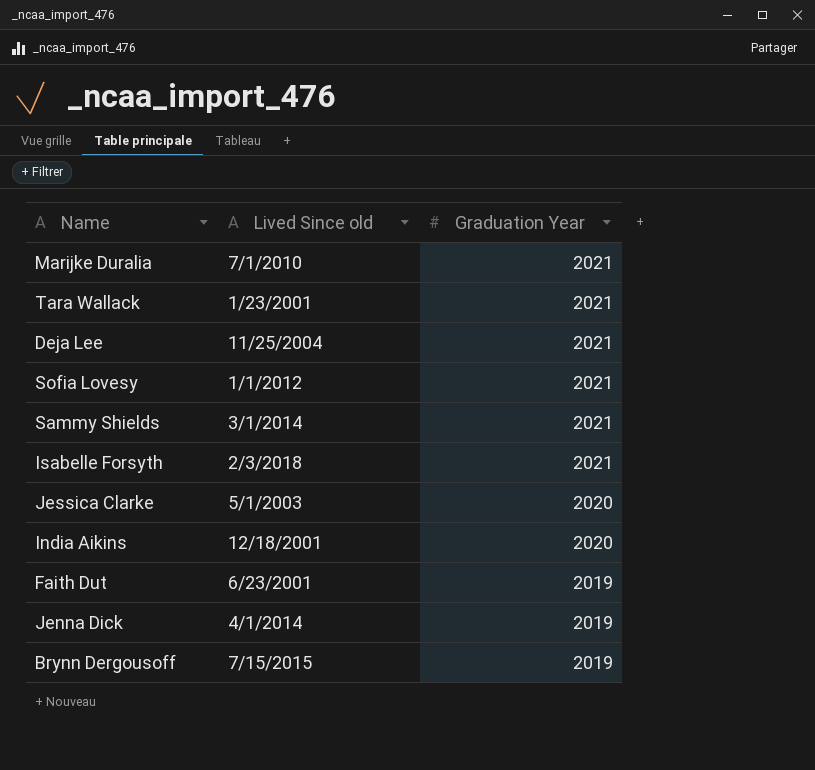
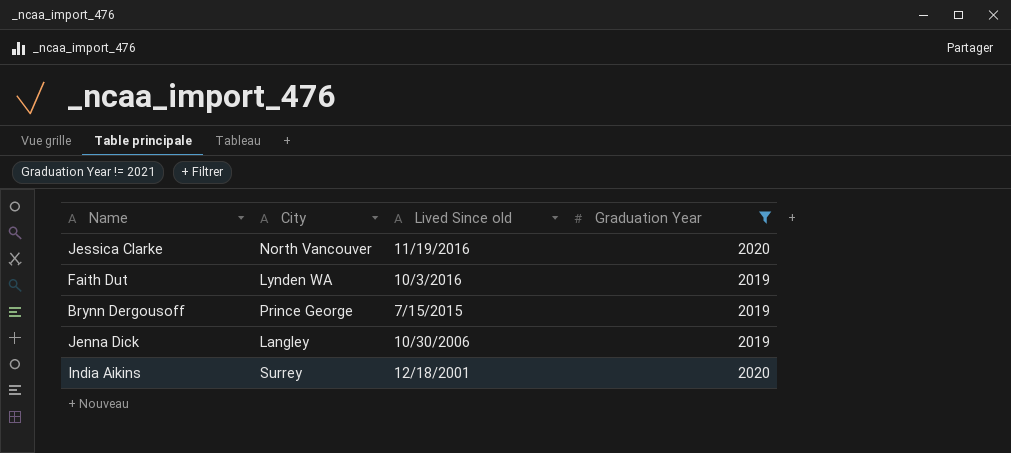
filter: none -> Graduation Year != 2021
row order: Graduation Year descending -> Lived Since old descending
column City | position: none -> 2
Jessica Clarke | Lived Since old: 5/1/2003 -> 11/19/2016
Faith Dut | Lived Since old: 6/23/2001 -> 10/3/2016
Jenna Dick | Lived Since old: 4/1/2014 -> 10/30/2006

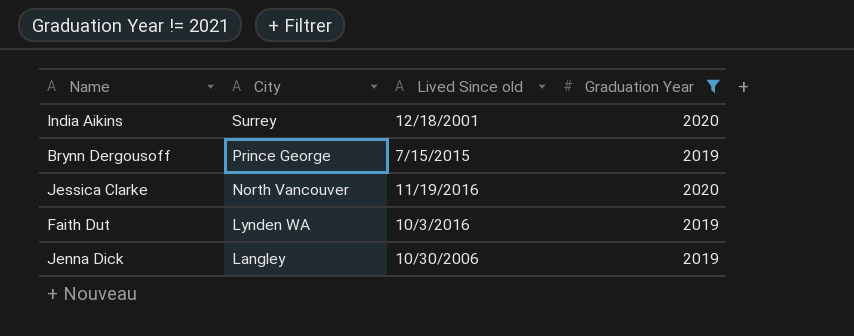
row order: Lived Since old descending -> City descending

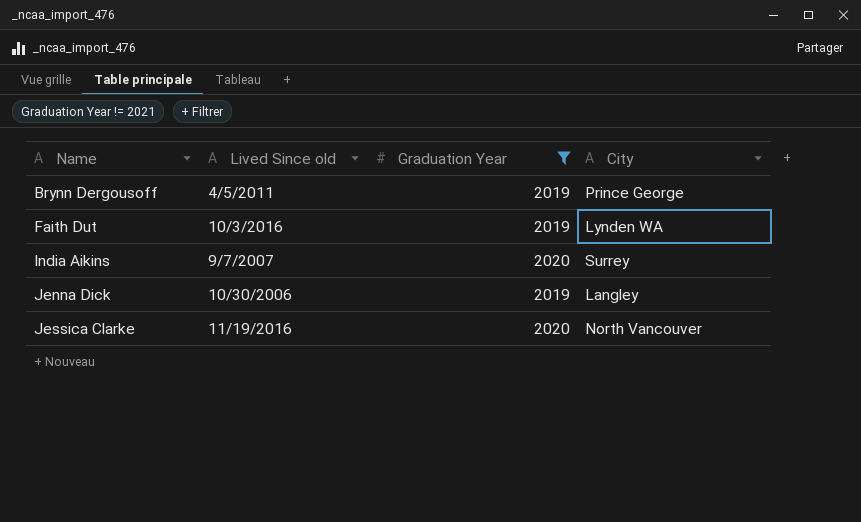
row order: City descending -> Name ascending
column City | position: 2 -> 4
Brynn Dergousoff | Lived Since old: 7/15/2015 -> 4/5/2011
India Aikins | Lived Since old: 12/18/2001 -> 9/7/2007

